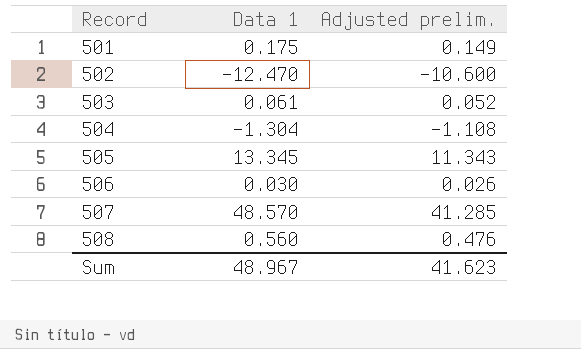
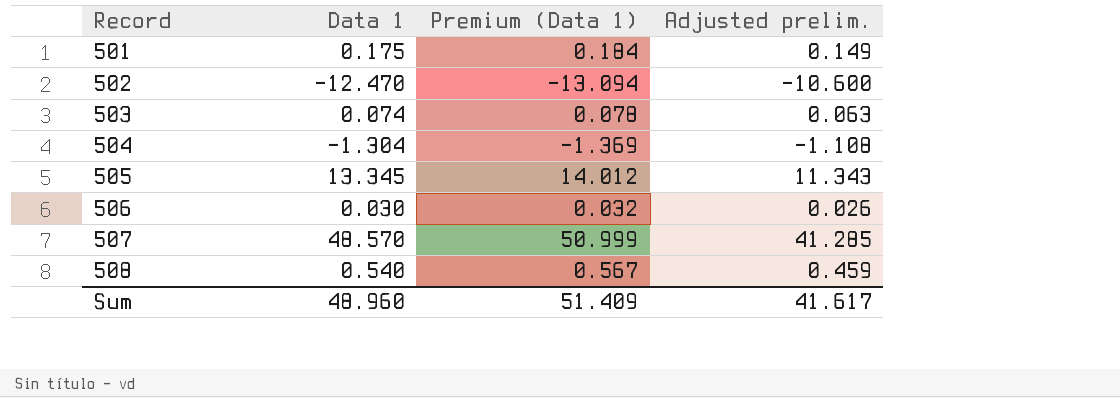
column Premium (Data 1) | formula: none -> [Data 1] * 1.05
503 | Data 1: 0.061 -> 0.074
503 | Adjusted prelim.: 0.052 -> 0.063
508 | Data 1: 0.560 -> 0.540
508 | Adjusted prelim.: 0.476 -> 0.459
Sum | Data 1: 48.967 -> 48.960
Sum | Adjusted prelim.: 41.623 -> 41.617

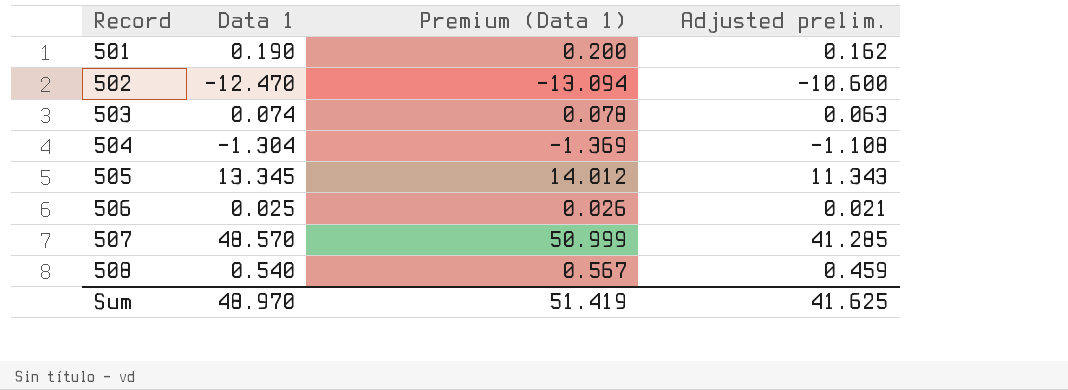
501 | Data 1: 0.175 -> 0.190
501 | Premium (Data 1): 0.184 -> 0.200
501 | Adjusted prelim.: 0.149 -> 0.162
506 | Data 1: 0.030 -> 0.025
506 | Premium (Data 1): 0.032 -> 0.026
506 | Adjusted prelim.: 0.026 -> 0.021
Sum | Data 1: 48.960 -> 48.970
Sum | Premium (Data 1): 51.409 -> 51.419
Sum | Adjusted prelim.: 41.617 -> 41.625

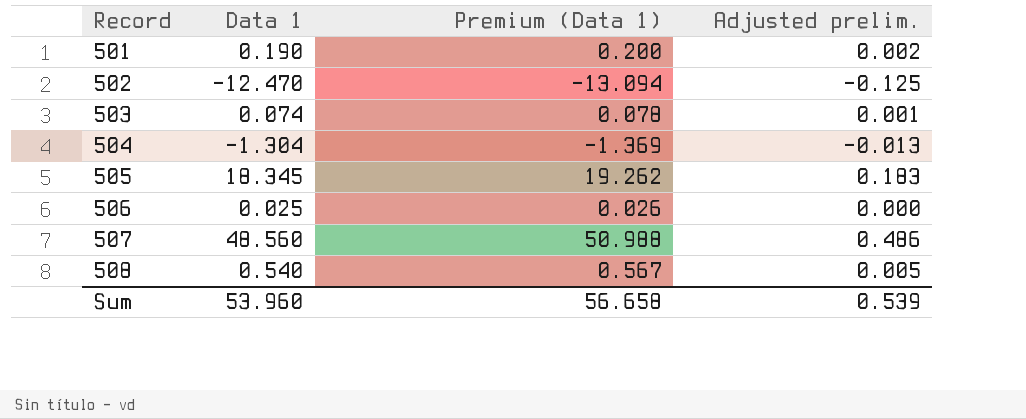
column Adjusted prelim. | formula: [Data 1] * 0.85 -> [Data 1] * 0.01
505 | Data 1: 13.345 -> 18.345
505 | Premium (Data 1): 14.012 -> 19.262
507 | Data 1: 48.570 -> 48.560
507 | Premium (Data 1): 50.999 -> 50.988
Sum | Data 1: 48.970 -> 53.960
Sum | Premium (Data 1): 51.419 -> 56.658
Sum | Adjusted prelim.: 41.625 -> 0.539

